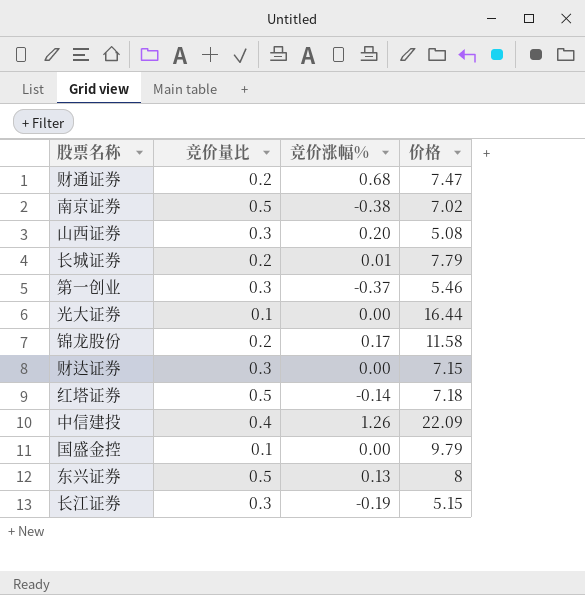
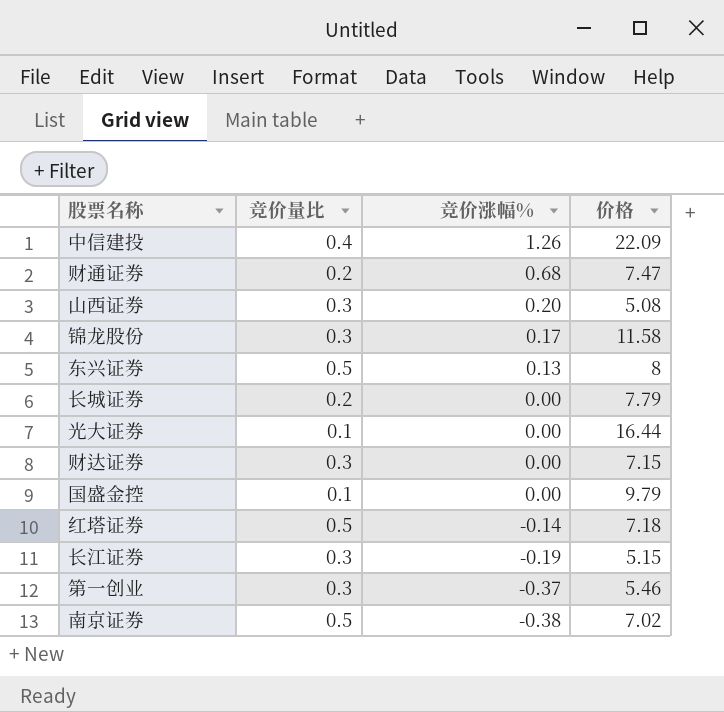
row order: none -> 竞价涨幅% descending
锦龙股份 | 竞价量比: 0.2 -> 0.3
长城证券 | 竞价涨幅%: 0.01 -> 0.00

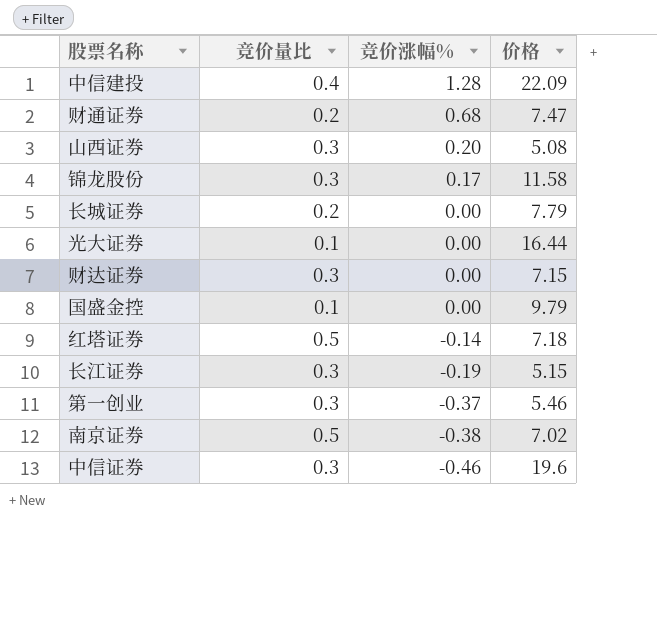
row 东兴证券: 0.5 | 0.13 | 8 -> none
中信建投 | 竞价涨幅%: 1.26 -> 1.28
row 中信证券: none -> 0.3 | -0.46 | 19.6

